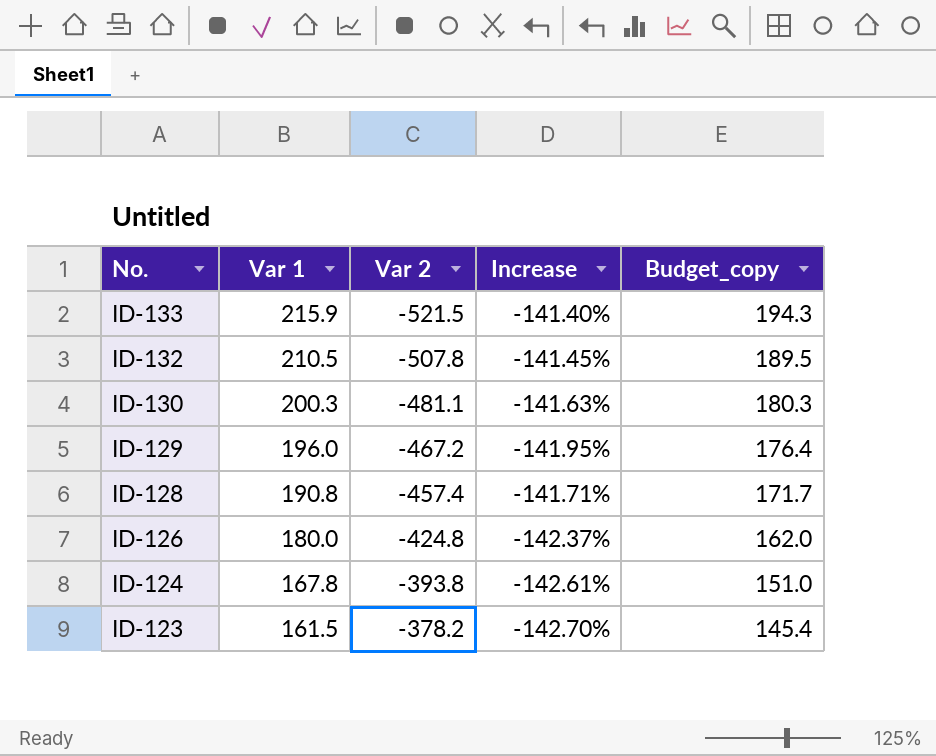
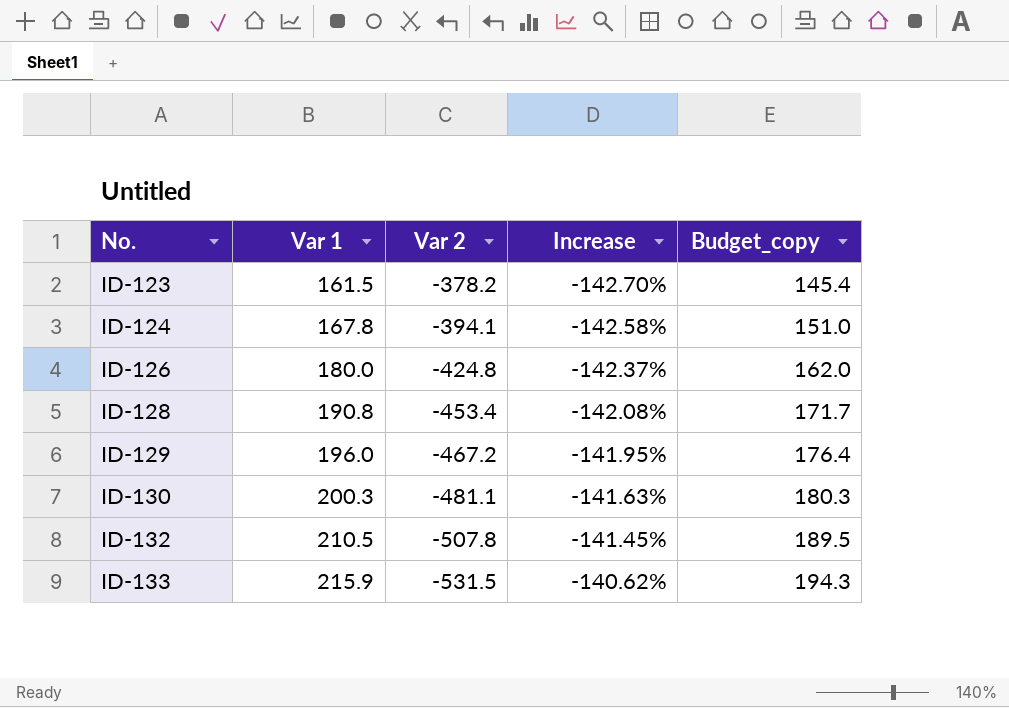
row order: No. descending -> No. ascending
ID-124 | Var 2: -393.8 -> -394.1
ID-124 | Increase: -142.61% -> -142.58%
ID-128 | Var 2: -457.4 -> -453.4
ID-128 | Increase: -141.71% -> -142.08%
ID-133 | Var 2: -521.5 -> -531.5
ID-133 | Increase: -141.40% -> -140.62%

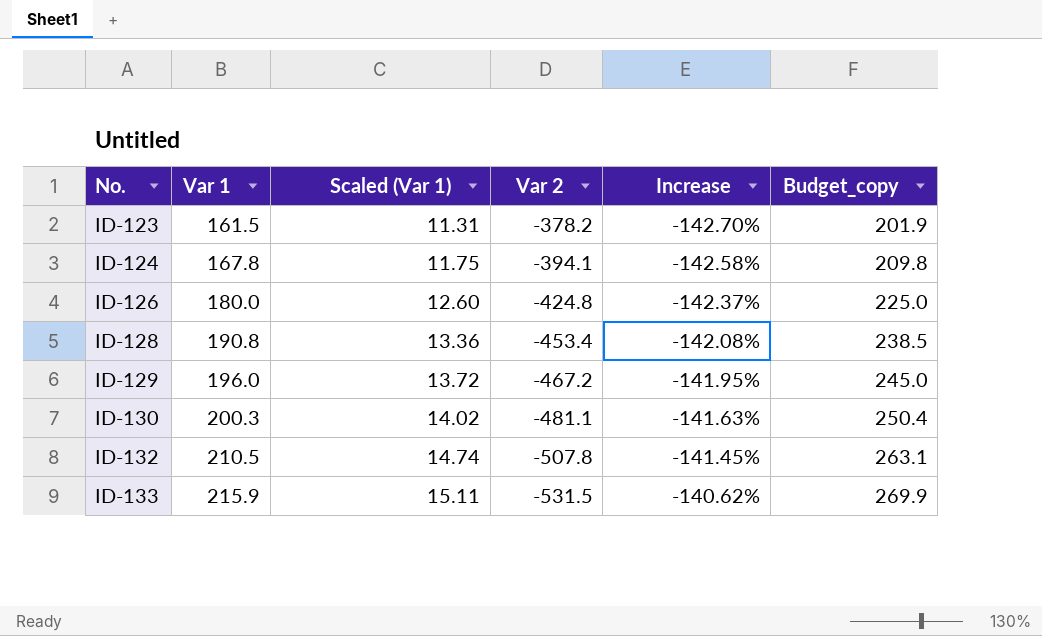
column Scaled (Var 1) | formula: none -> [Var 1] * 0.07
column Budget_copy | formula: [Var 1] * 0.9 -> [Var 1] * 1.25

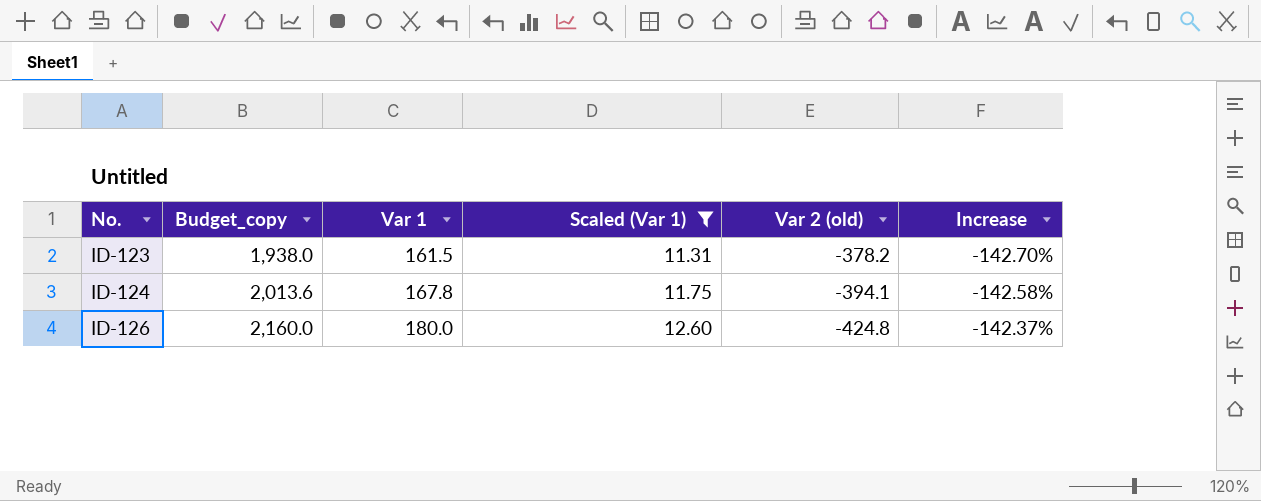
filter: none -> Scaled (Var 1) <= 12.60
column Budget_copy | formula: [Var 1] * 1.25 -> [Var 1] * 12
column Budget_copy | position: 6 -> 2
column name: Var 2 -> Var 2 (old)

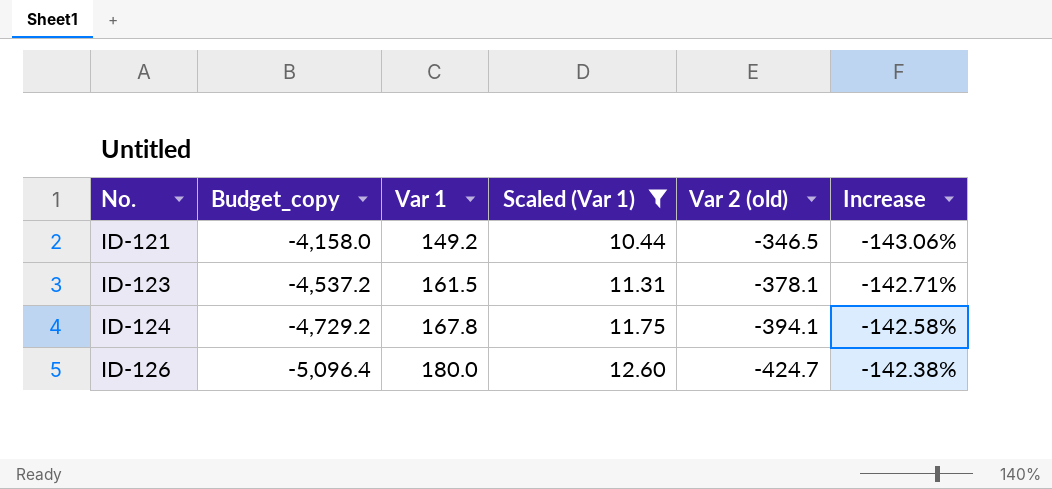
column Budget_copy | formula: [Var 1] * 12 -> [Var 2 (old)] * 12
row ID-121: none -> -4,158.0 | 149.2 | 10.44 | -346.5 | -143.06%
ID-123 | Var 2 (old): -378.2 -> -378.1
ID-123 | Increase: -142.70% -> -142.71%
ID-126 | Var 2 (old): -424.8 -> -424.7
ID-126 | Increase: -142.37% -> -142.38%

